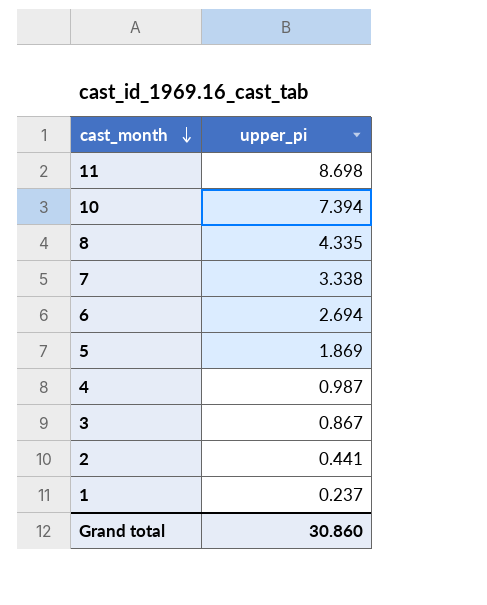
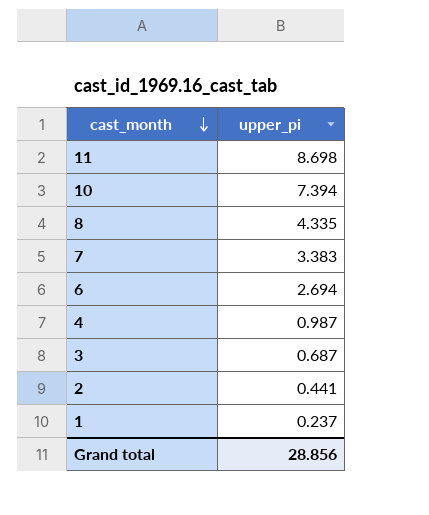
row 5: 1.869 -> none
7 | upper_pi: 3.338 -> 3.383
3 | upper_pi: 0.867 -> 0.687
Grand total | upper_pi: 30.860 -> 28.856

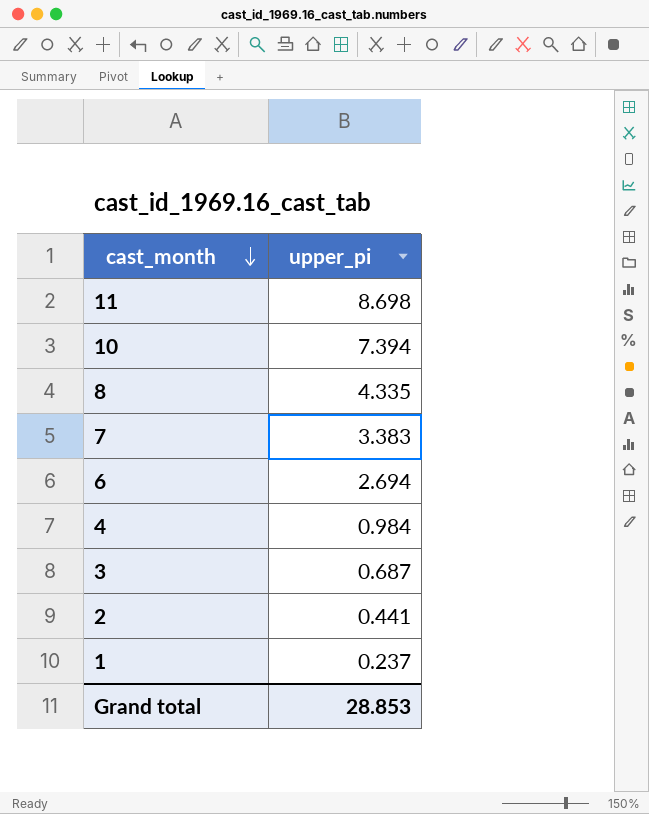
4 | upper_pi: 0.987 -> 0.984
Grand total | upper_pi: 28.856 -> 28.853

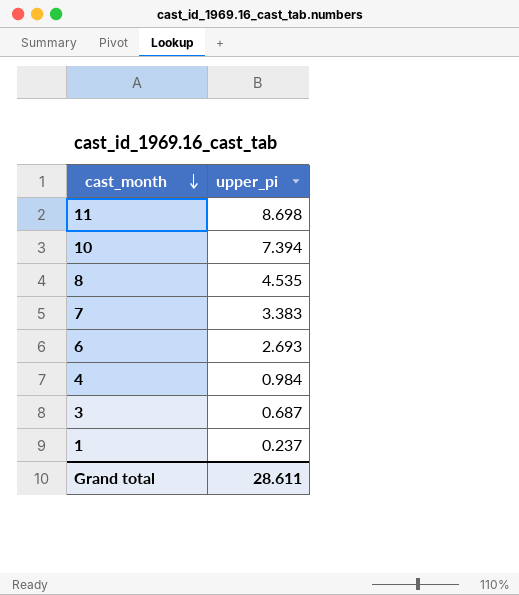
row 2: 0.441 -> none
8 | upper_pi: 4.335 -> 4.535
6 | upper_pi: 2.694 -> 2.693
Grand total | upper_pi: 28.853 -> 28.611

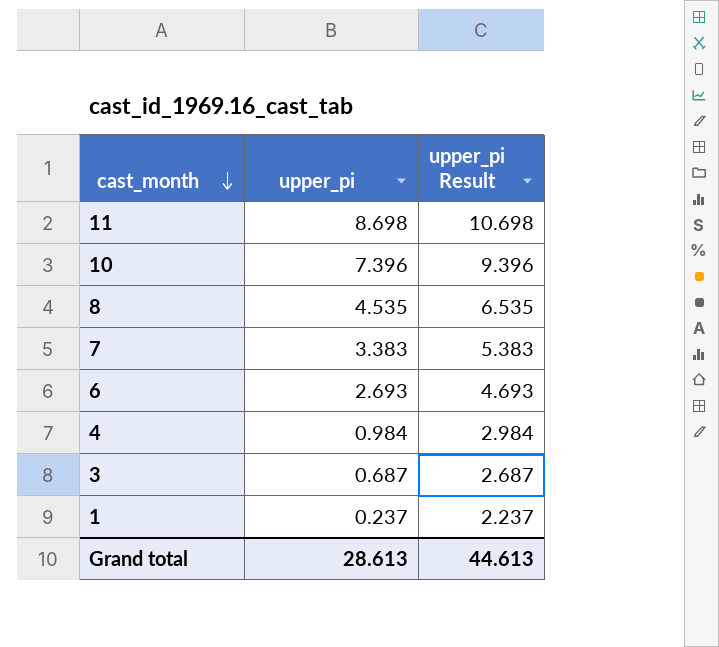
column upper_pi Result | formula: none -> [upper_pi] + 2
10 | upper_pi: 7.394 -> 7.396
Grand total | upper_pi: 28.611 -> 28.613

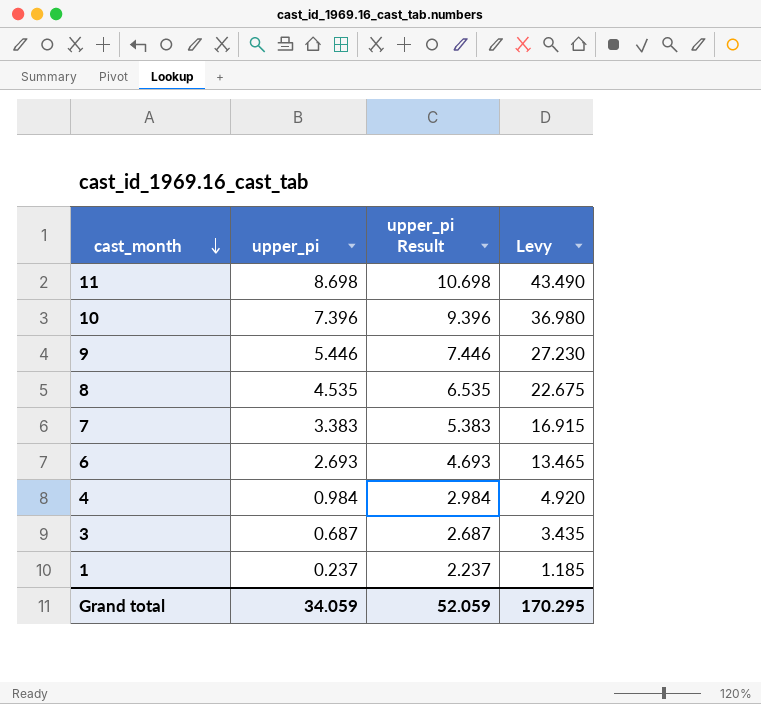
column Levy | formula: none -> [upper_pi] * 5
row 9: none -> 5.446 | 7.446 | 27.230
Grand total | upper_pi: 28.613 -> 34.059
Grand total | upper_pi Result: 44.613 -> 52.059

